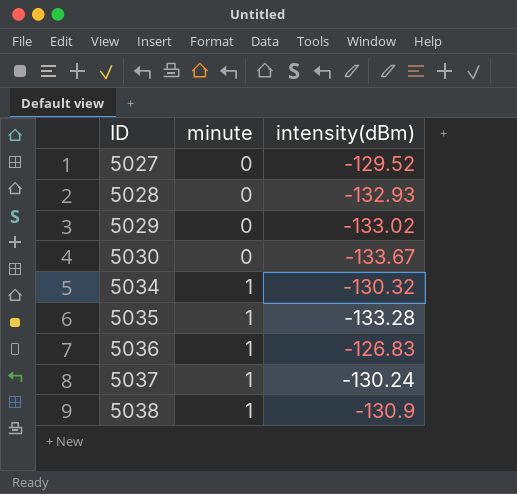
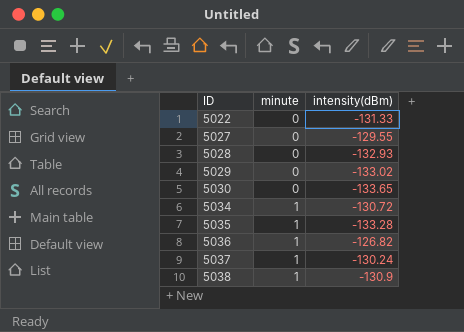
row 5022: none -> 0 | -131.33
5027 | intensity(dBm): -129.52 -> -129.55
5030 | intensity(dBm): -133.67 -> -133.65
5034 | intensity(dBm): -130.32 -> -130.72
5036 | intensity(dBm): -126.83 -> -126.82

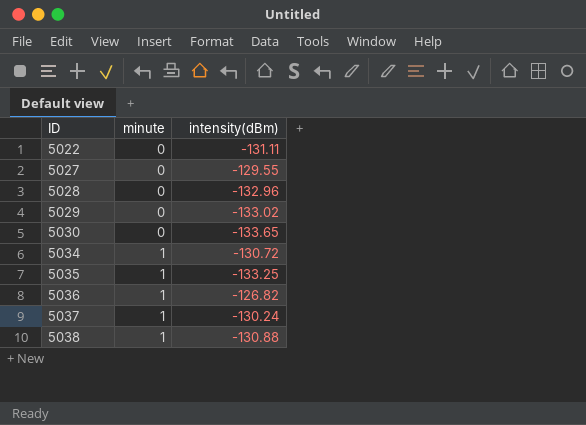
5022 | intensity(dBm): -131.33 -> -131.11
5028 | intensity(dBm): -132.93 -> -132.96
5035 | intensity(dBm): -133.28 -> -133.25
5038 | intensity(dBm): -130.9 -> -130.88

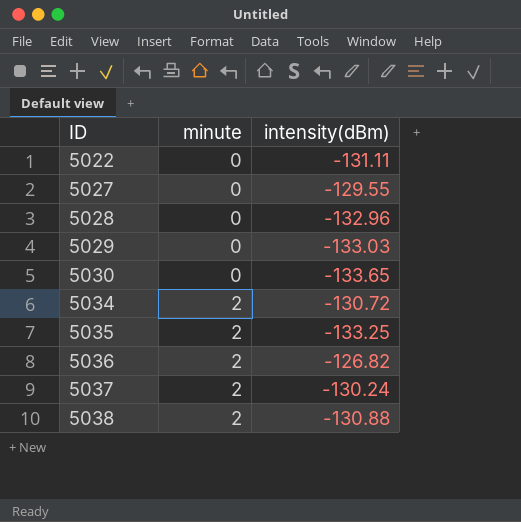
5029 | intensity(dBm): -133.02 -> -133.03
5034 | minute: 1 -> 2
5035 | minute: 1 -> 2
5036 | minute: 1 -> 2
5037 | minute: 1 -> 2
5038 | minute: 1 -> 2

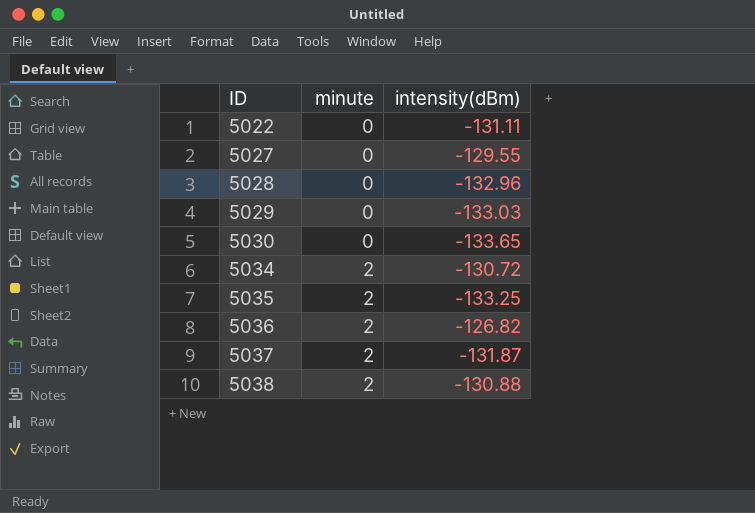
5037 | intensity(dBm): -130.24 -> -131.87

